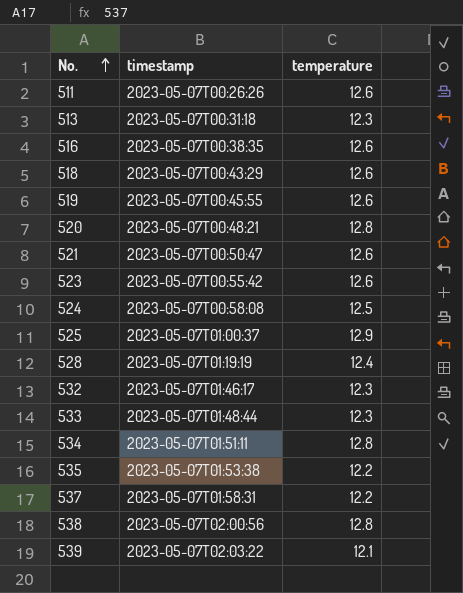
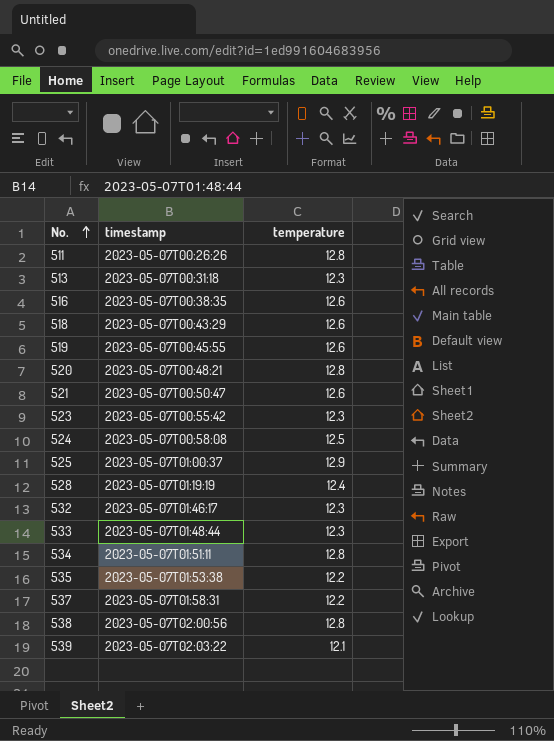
511 | temperature: 12.6 -> 12.8
523 | temperature: 12.6 -> 12.3

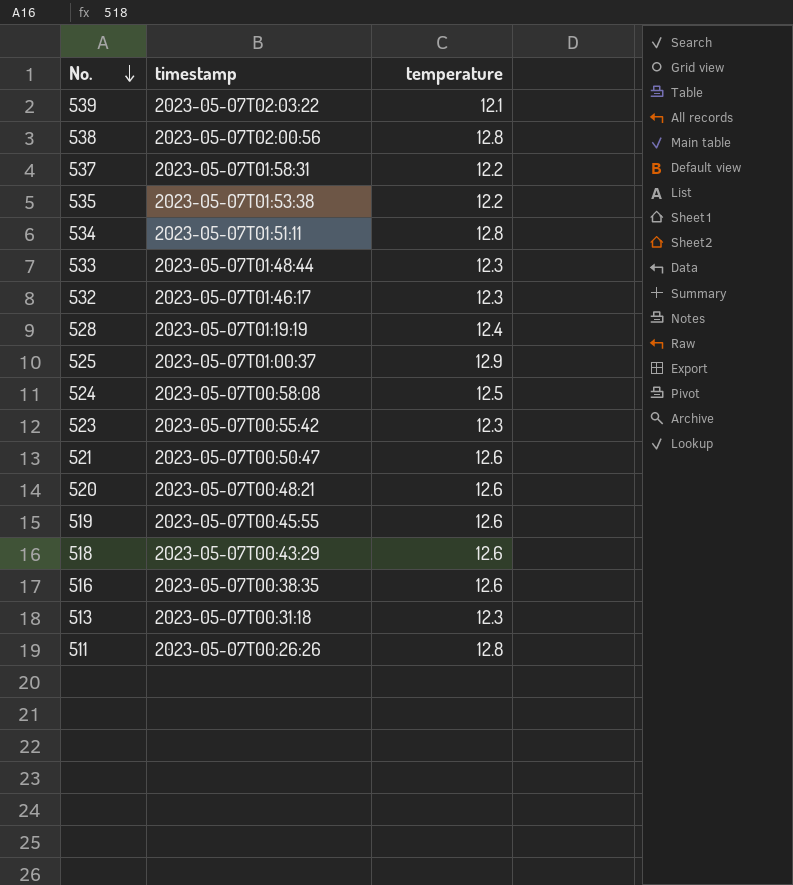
row order: No. ascending -> No. descending
520 | temperature: 12.8 -> 12.6

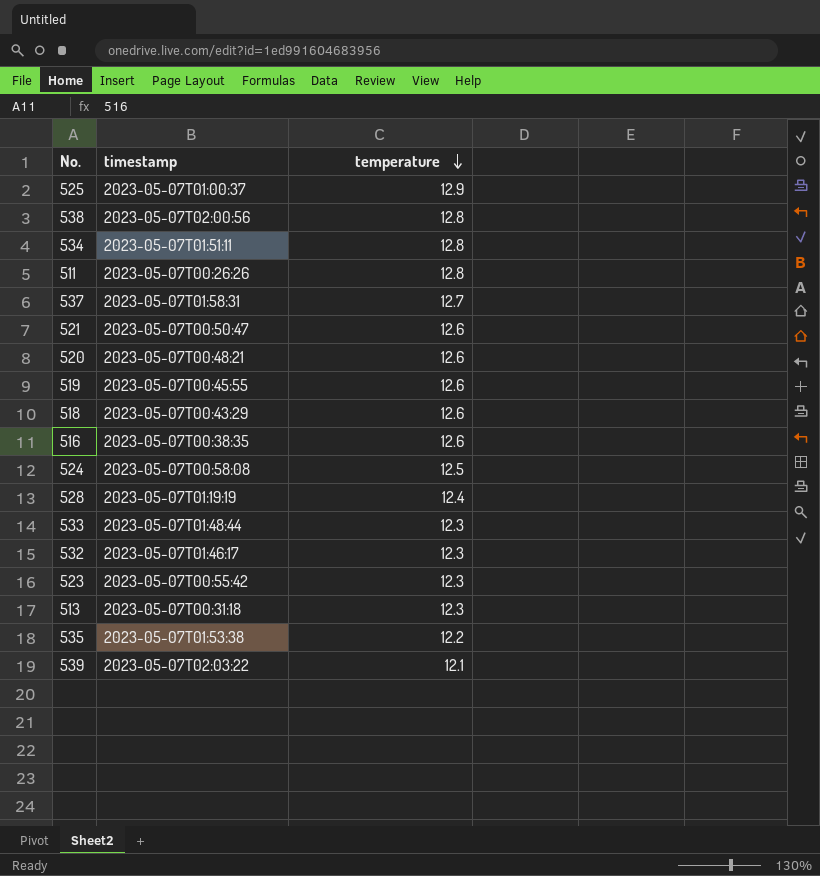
row order: No. descending -> temperature descending
537 | temperature: 12.2 -> 12.7

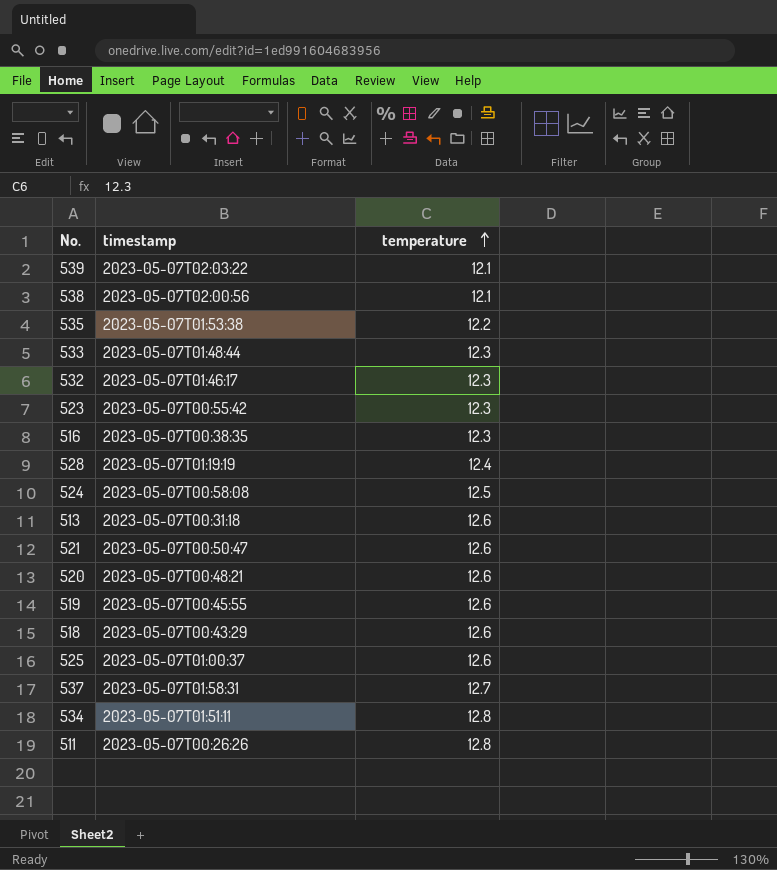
row order: temperature descending -> temperature ascending
538 | temperature: 12.8 -> 12.1
516 | temperature: 12.6 -> 12.3
513 | temperature: 12.3 -> 12.6
525 | temperature: 12.9 -> 12.6

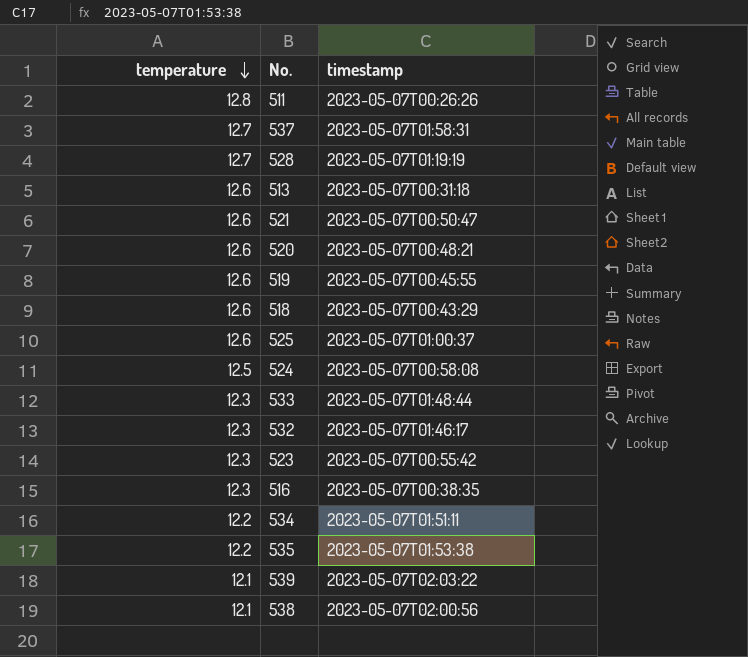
row order: temperature ascending -> temperature descending
column temperature | position: 3 -> 1
528 | temperature: 12.4 -> 12.7
534 | temperature: 12.8 -> 12.2

